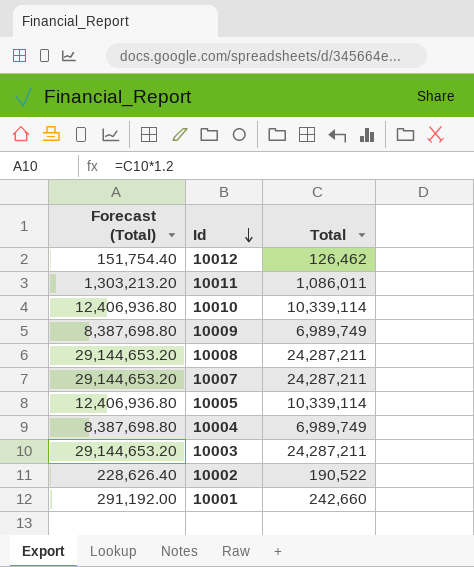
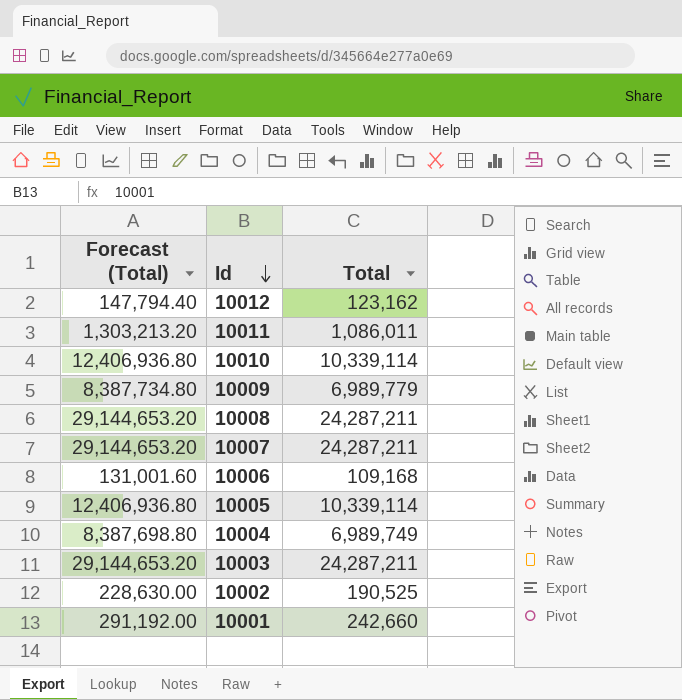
10012 | Forecast (Total): 151,754.40 -> 147,794.40
10012 | Total: 126,462 -> 123,162
10009 | Forecast (Total): 8,387,698.80 -> 8,387,734.80
10009 | Total: 6,989,749 -> 6,989,779
row 10006: none -> 131,001.60 | 109,168
10002 | Forecast (Total): 228,626.40 -> 228,630.00
10002 | Total: 190,522 -> 190,525

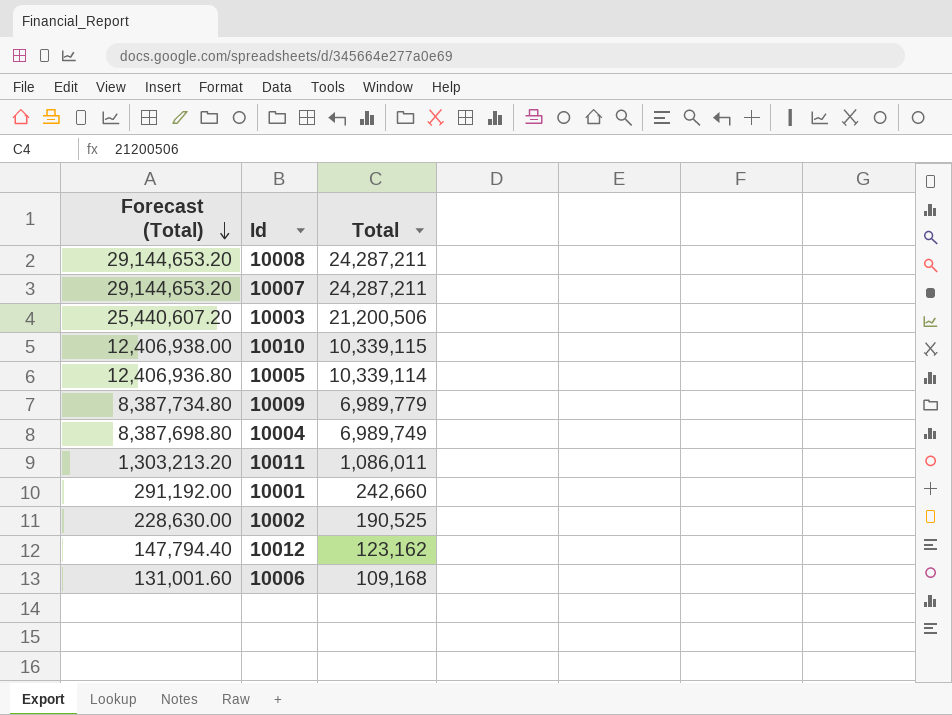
row order: Id descending -> Forecast (Total) descending
10003 | Forecast (Total): 29,144,653.20 -> 25,440,607.20
10003 | Total: 24,287,211 -> 21,200,506
10010 | Forecast (Total): 12,406,936.80 -> 12,406,938.00
10010 | Total: 10,339,114 -> 10,339,115

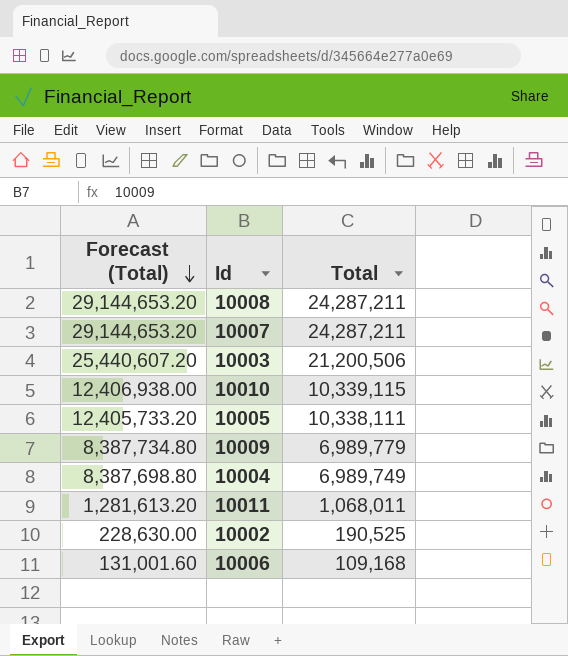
row 10001: 291,192.00 | 242,660 -> none
row 10012: 147,794.40 | 123,162 -> none
10005 | Forecast (Total): 12,406,936.80 -> 12,405,733.20
10005 | Total: 10,339,114 -> 10,338,111
10011 | Forecast (Total): 1,303,213.20 -> 1,281,613.20
10011 | Total: 1,086,011 -> 1,068,011

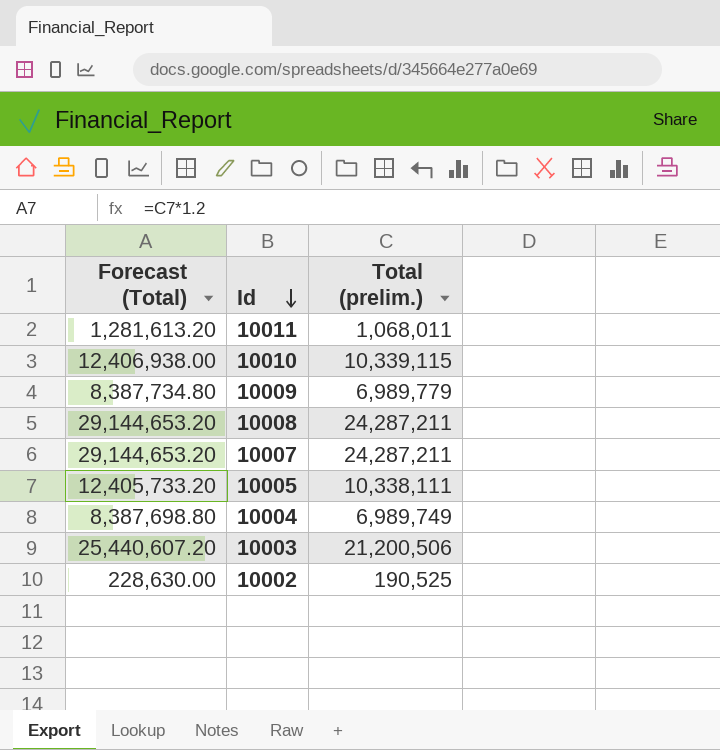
row order: Forecast (Total) descending -> Id descending
column name: Total -> Total (prelim.)
row 10006: 131,001.60 | 109,168 -> none

